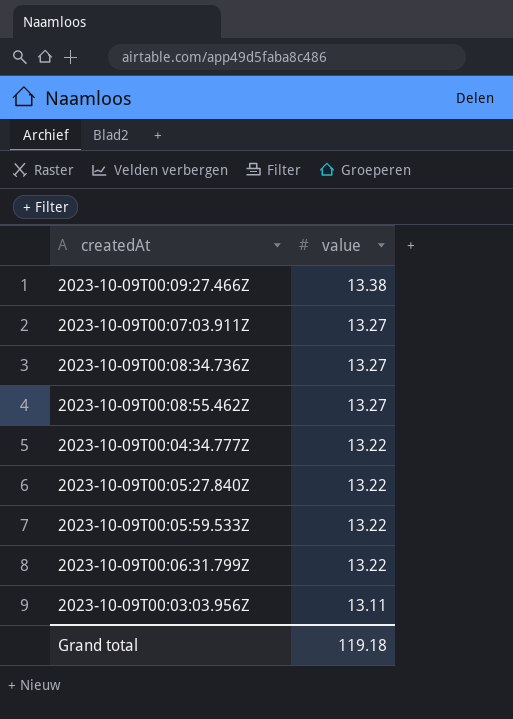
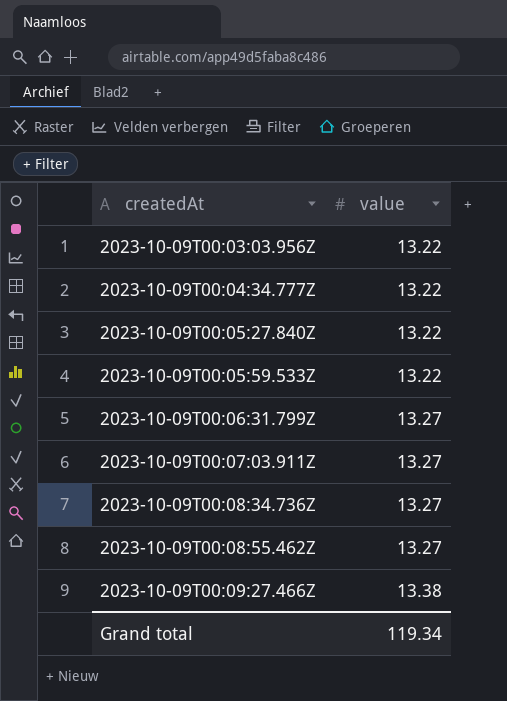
row order: value descending -> createdAt ascending
2023-10-09T00:03:03.956Z | value: 13.11 -> 13.22
2023-10-09T00:06:31.799Z | value: 13.22 -> 13.27
Grand total | value: 119.18 -> 119.34

